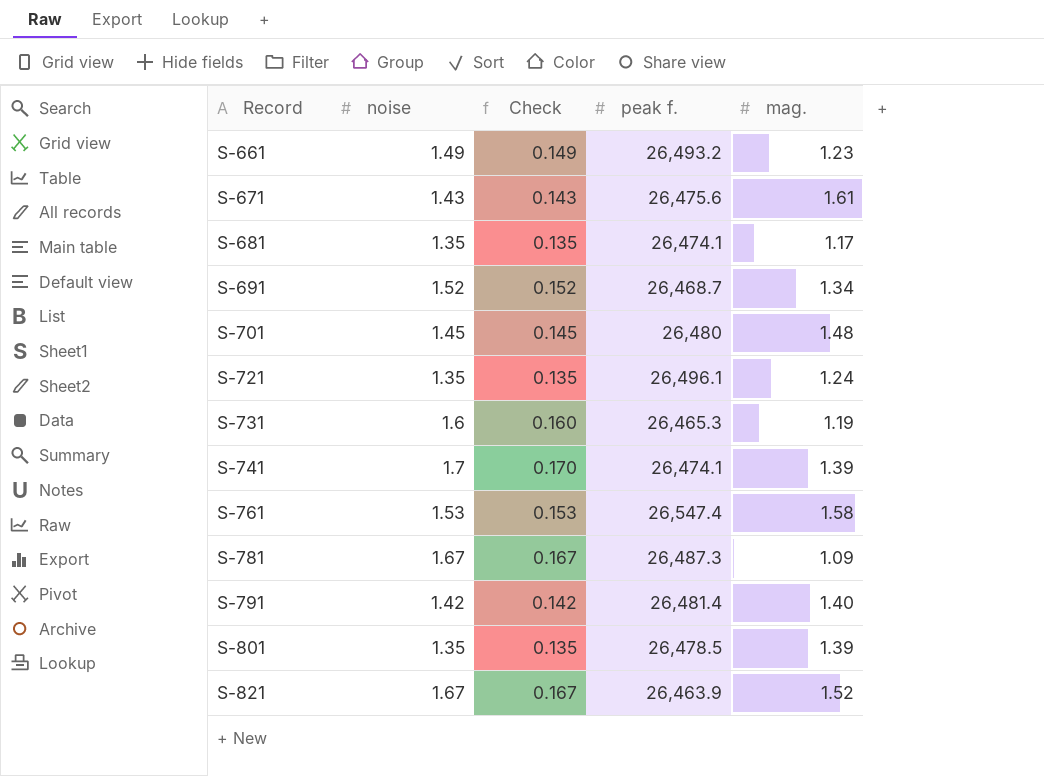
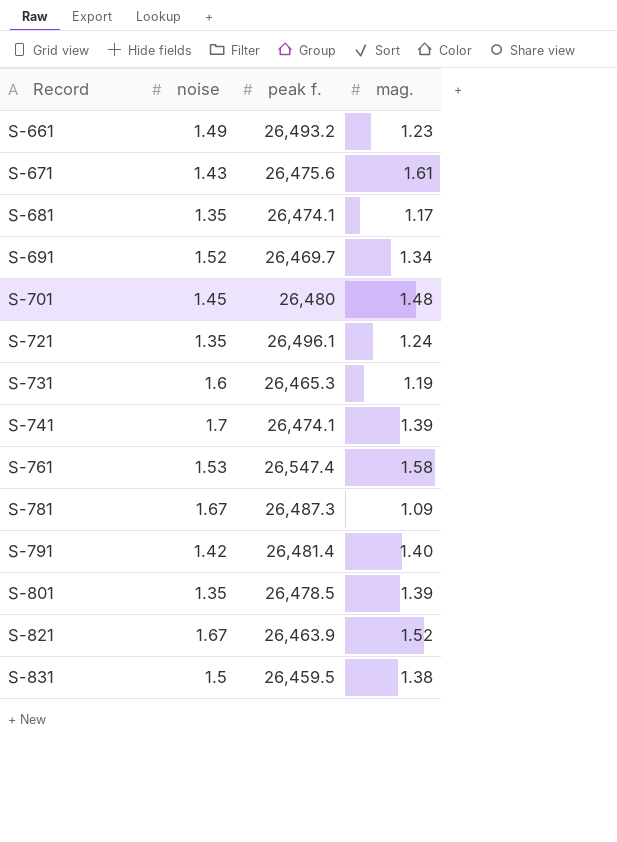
column Check | formula: [noise] * 0.1 -> none
S-691 | peak f.: 26,468.7 -> 26,469.7
row S-831: none -> 1.5 | 26,459.5 | 1.38

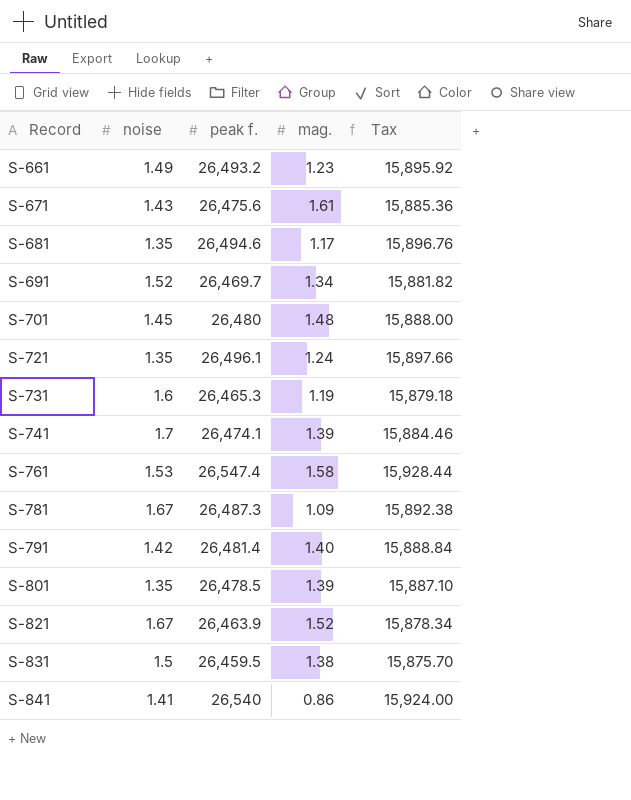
column Tax | formula: none -> [peak f.] * 0.6
S-681 | peak f.: 26,474.1 -> 26,494.6
row S-841: none -> 1.41 | 26,540 | 0.86 | 15,924.00

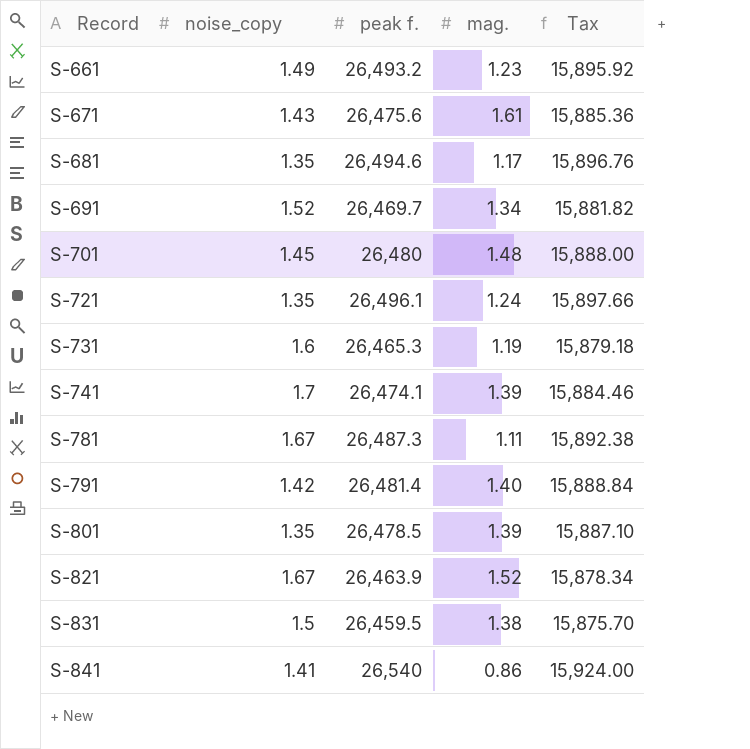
column name: noise -> noise_copy
row S-761: 1.53 | 26,547.4 | 1.58 | 15,928.44 -> none
S-781 | mag.: 1.09 -> 1.11

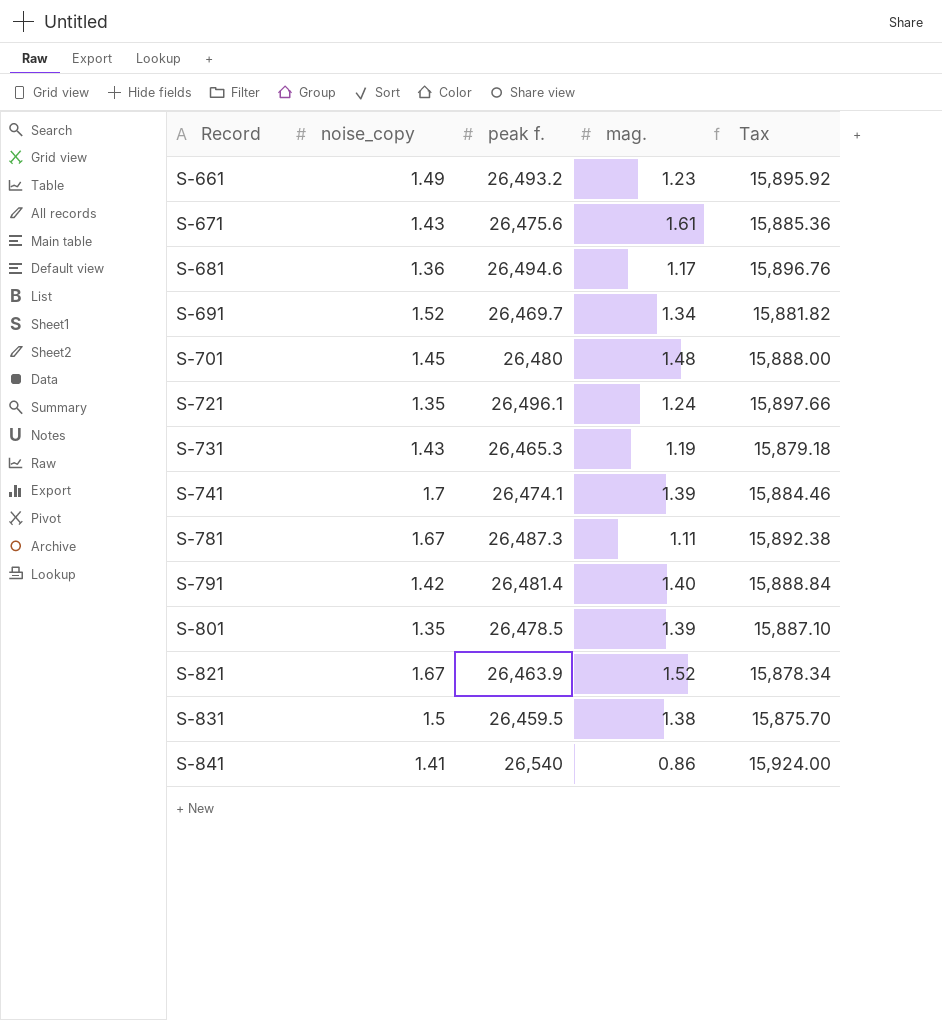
S-681 | noise_copy: 1.35 -> 1.36
S-731 | noise_copy: 1.6 -> 1.43

